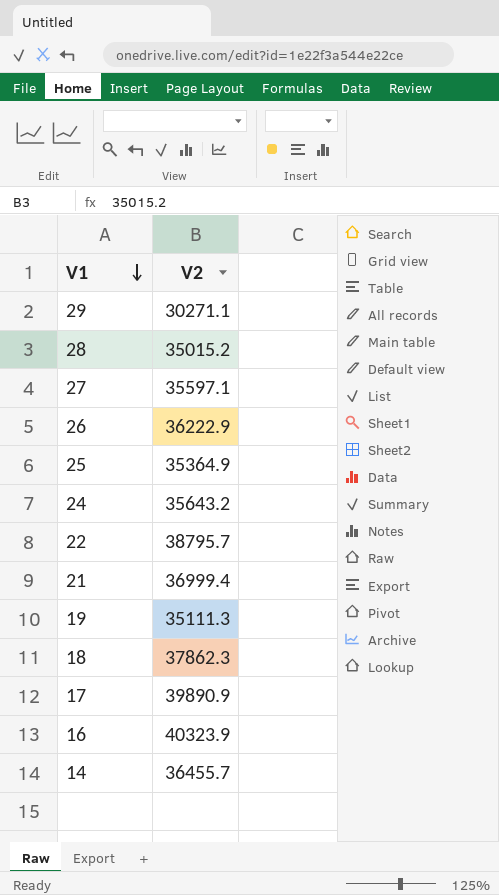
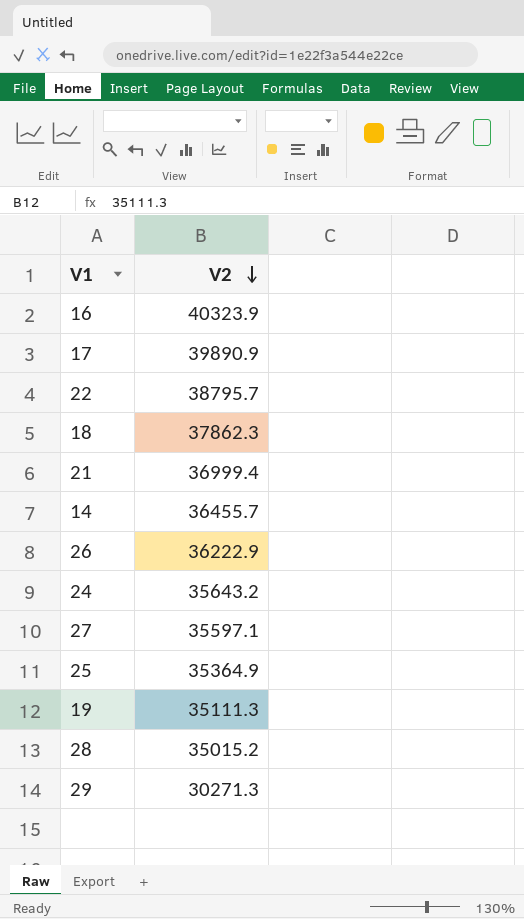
row order: V1 descending -> V2 descending
29 | V2: 30271.1 -> 30271.3

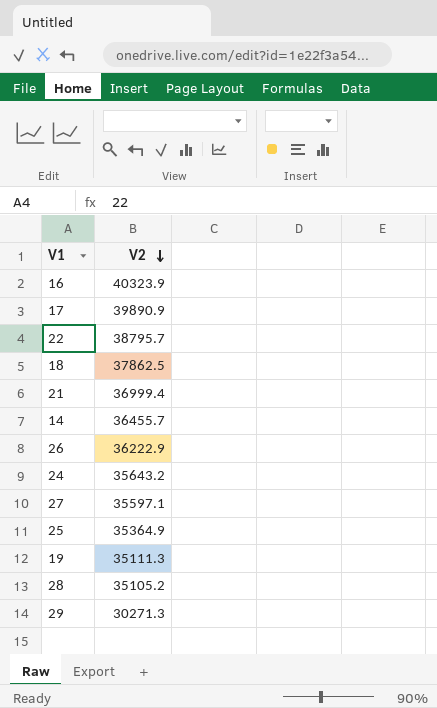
18 | V2: 37862.3 -> 37862.5
28 | V2: 35015.2 -> 35105.2

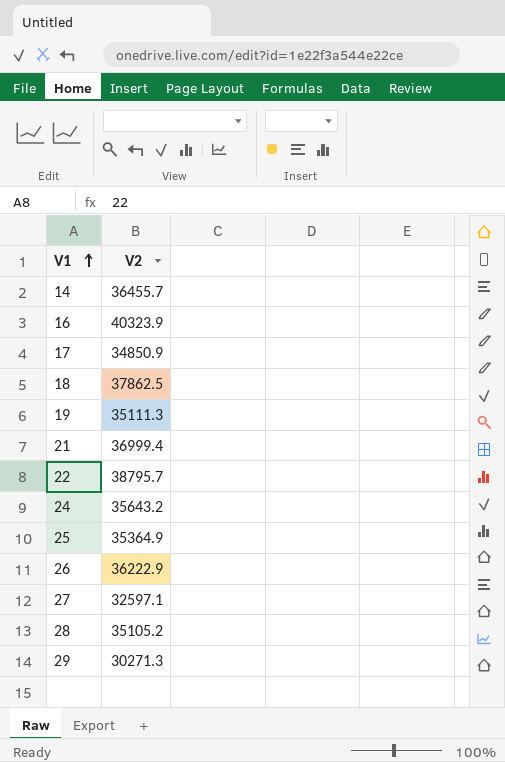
row order: V2 descending -> V1 ascending
17 | V2: 39890.9 -> 34850.9
27 | V2: 35597.1 -> 32597.1

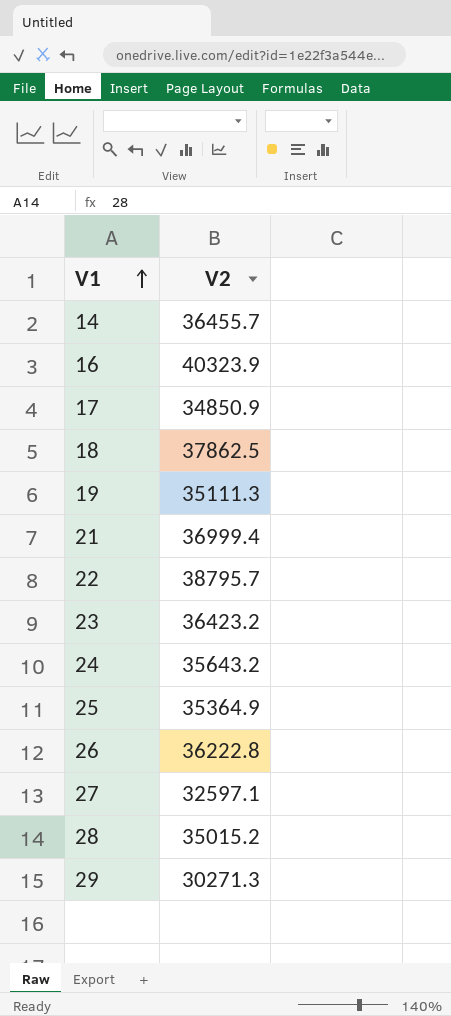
row 23: none -> 36423.2
26 | V2: 36222.9 -> 36222.8
28 | V2: 35105.2 -> 35015.2

